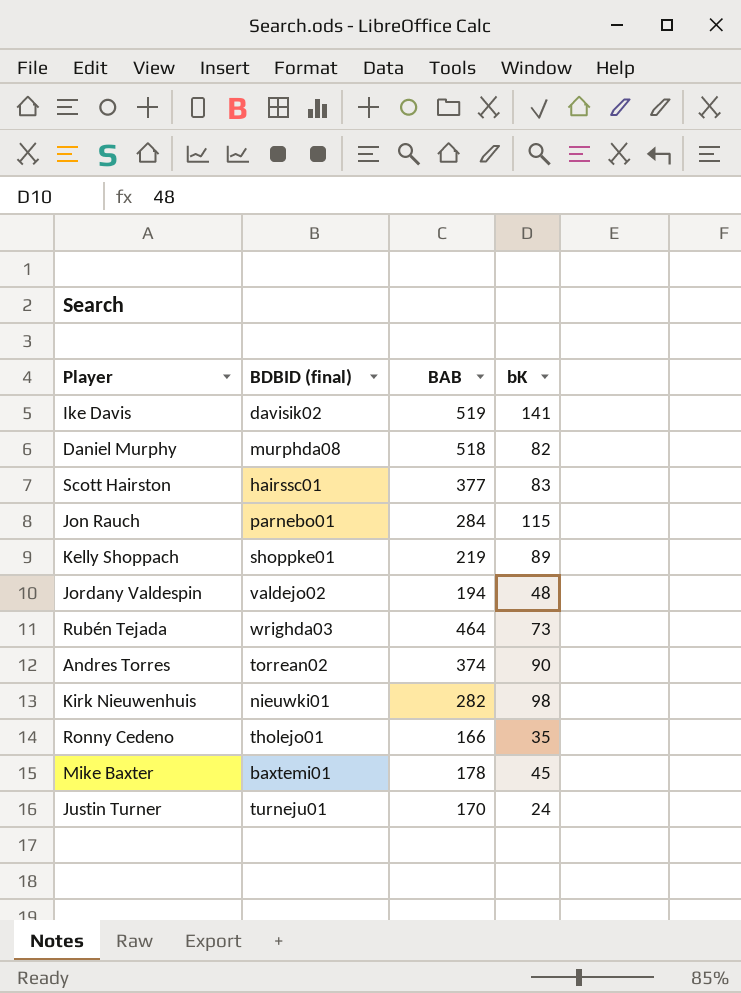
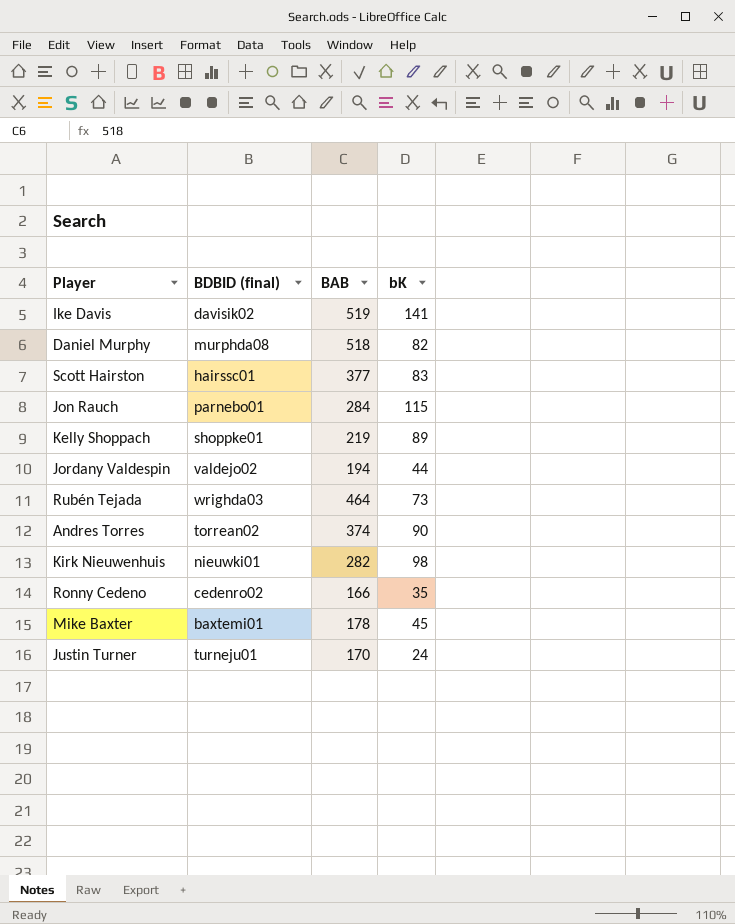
Jordany Valdespin | bK: 48 -> 44
Ronny Cedeno | BDBID (final): tholejo01 -> cedenro02

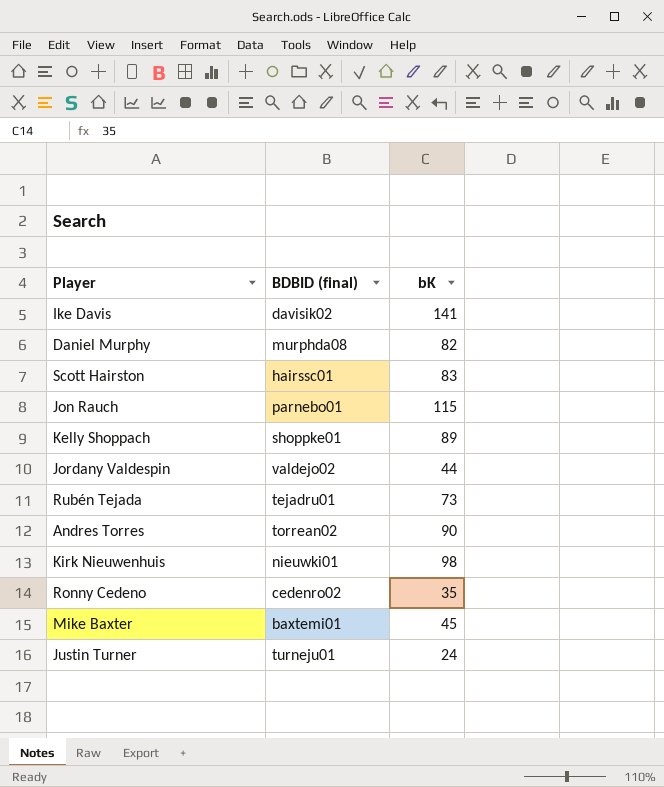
column BAB | position: 3 -> none
Rubén Tejada | BDBID (final): wrighda03 -> tejadru01

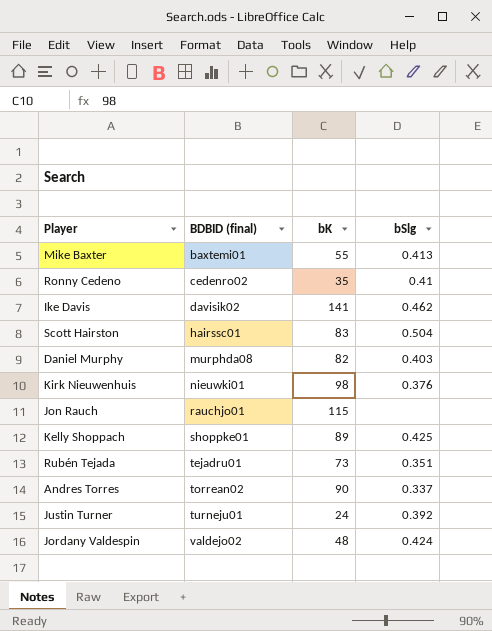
row order: none -> BDBID (final) ascending
column bSlg | position: none -> 4
Mike Baxter | bK: 45 -> 55
Jon Rauch | BDBID (final): parnebo01 -> rauchjo01
Jordany Valdespin | bK: 44 -> 48

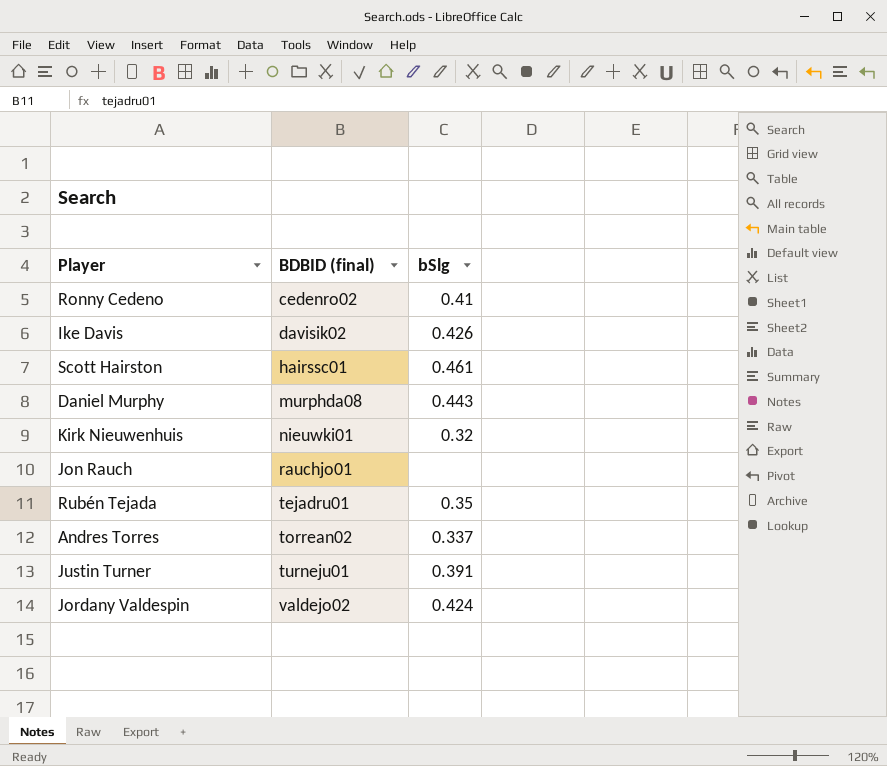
column bK | position: 3 -> none
row Mike Baxter: baxtemi01 | 55 | 0.413 -> none
row Kelly Shoppach: shoppke01 | 89 | 0.425 -> none
Ike Davis | bSlg: 0.462 -> 0.426
Scott Hairston | bSlg: 0.504 -> 0.461
Daniel Murphy | bSlg: 0.403 -> 0.443
Kirk Nieuwenhuis | bSlg: 0.376 -> 0.32
Rubén Tejada | bSlg: 0.351 -> 0.35
Justin Turner | bSlg: 0.392 -> 0.391

